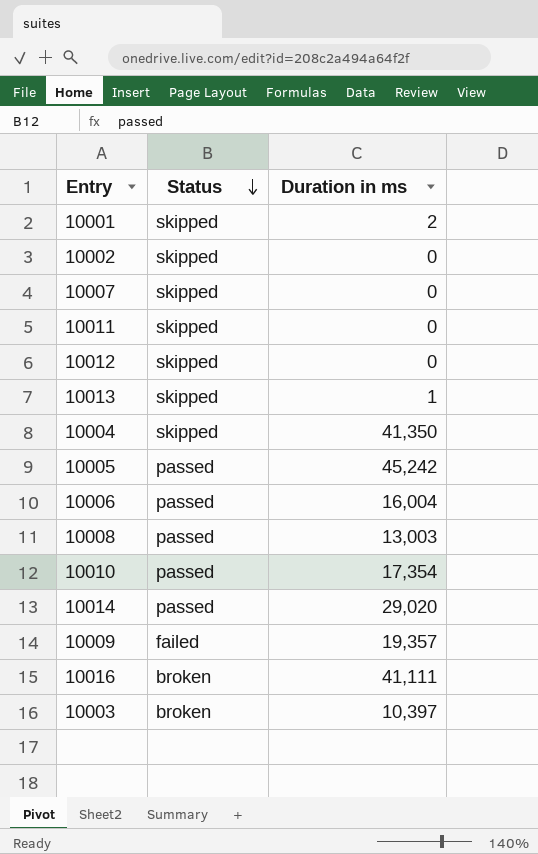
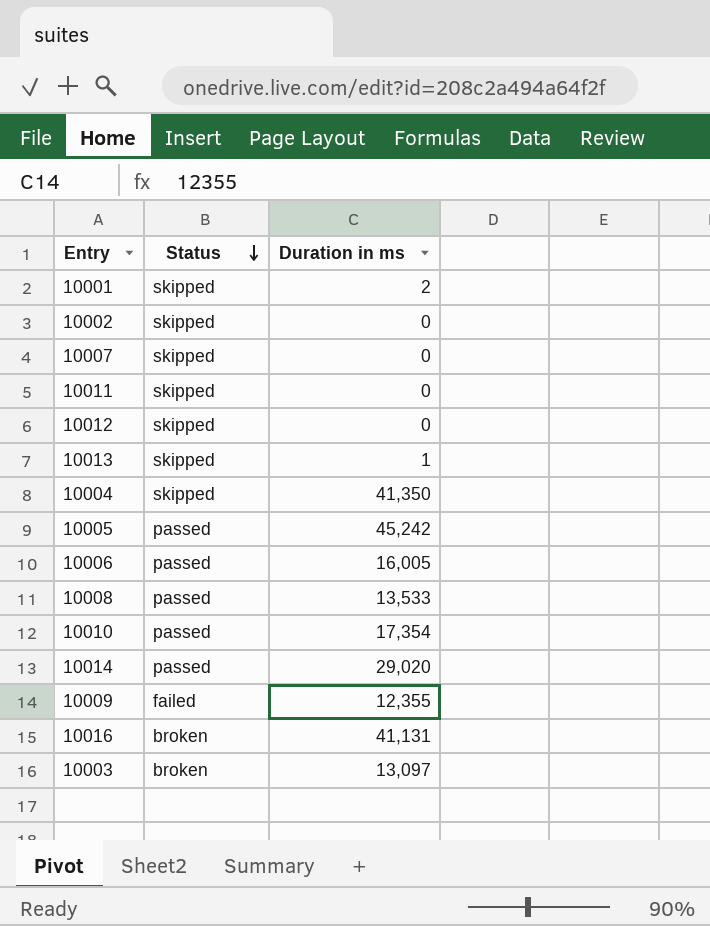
10006 | Duration in ms: 16,004 -> 16,005
10008 | Duration in ms: 13,003 -> 13,533
10009 | Duration in ms: 19,357 -> 12,355
10016 | Duration in ms: 41,111 -> 41,131
10003 | Duration in ms: 10,397 -> 13,097

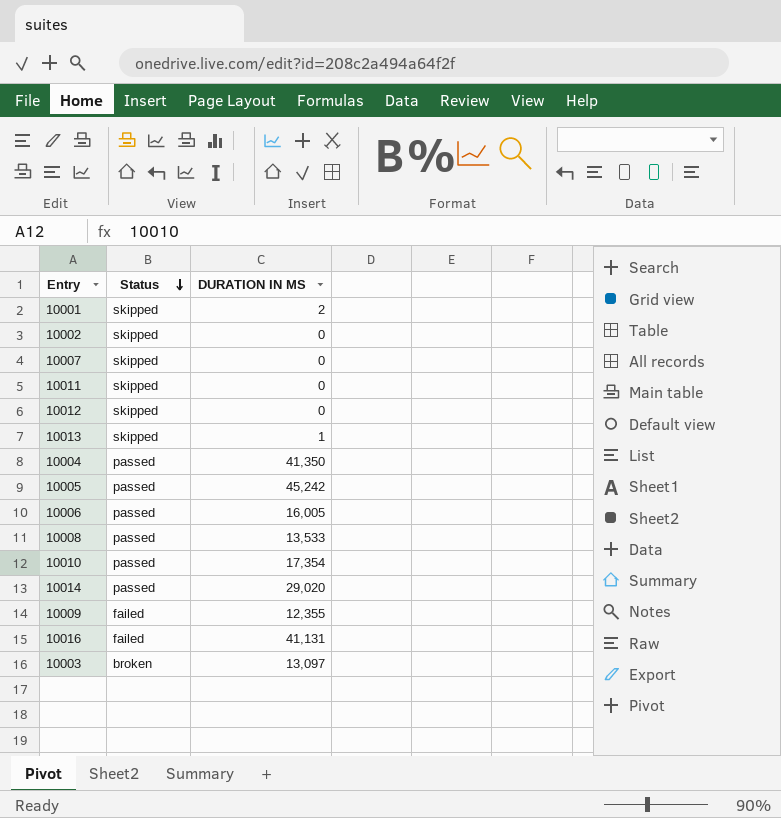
column name: Duration in ms -> DURATION IN MS
10004 | Status: skipped -> passed
10016 | Status: broken -> failed

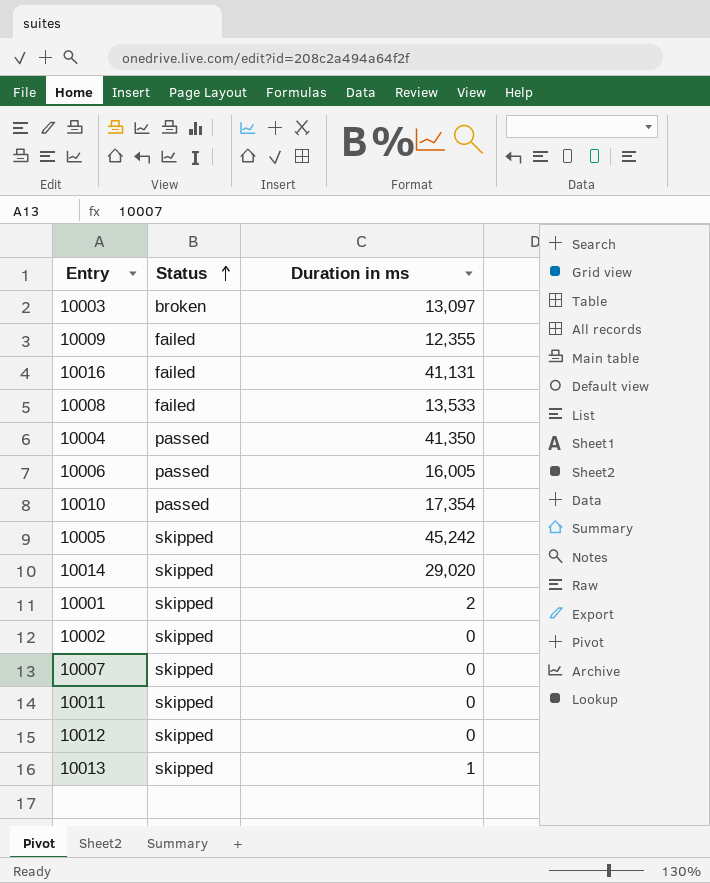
row order: Status descending -> Status ascending
column name: DURATION IN MS -> Duration in ms
10008 | Status: passed -> failed
10005 | Status: passed -> skipped
10014 | Status: passed -> skipped

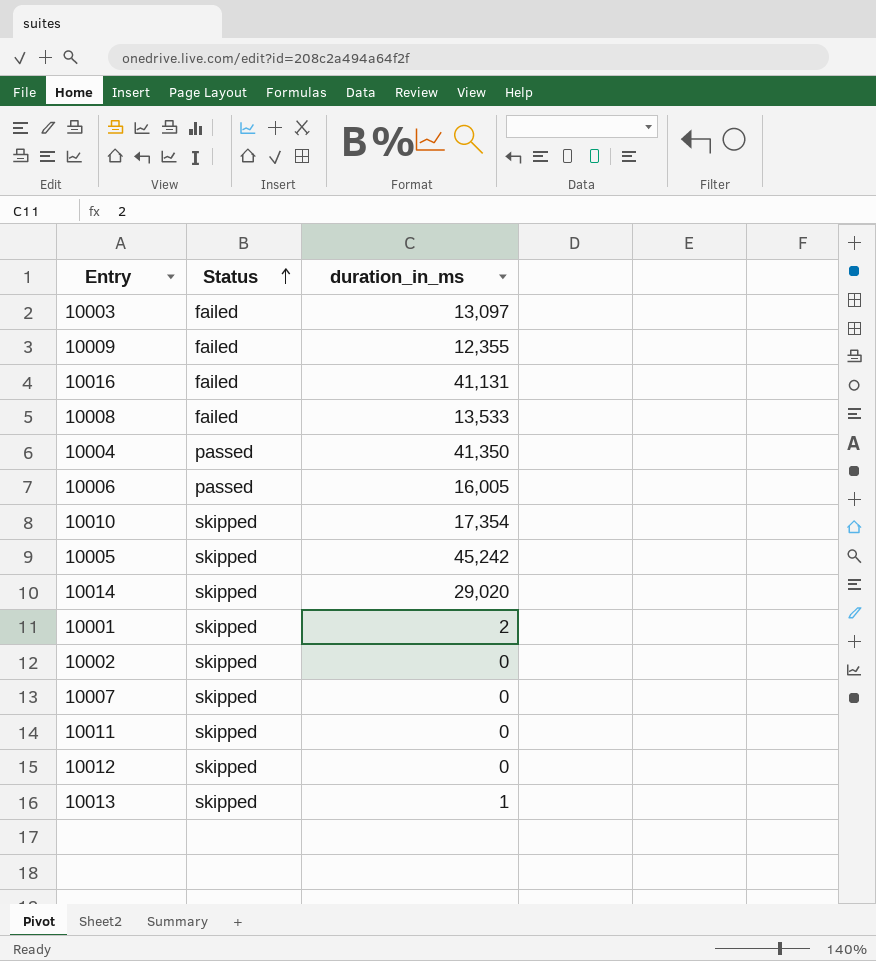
column name: Duration in ms -> duration_in_ms
10003 | Status: broken -> failed
10010 | Status: passed -> skipped

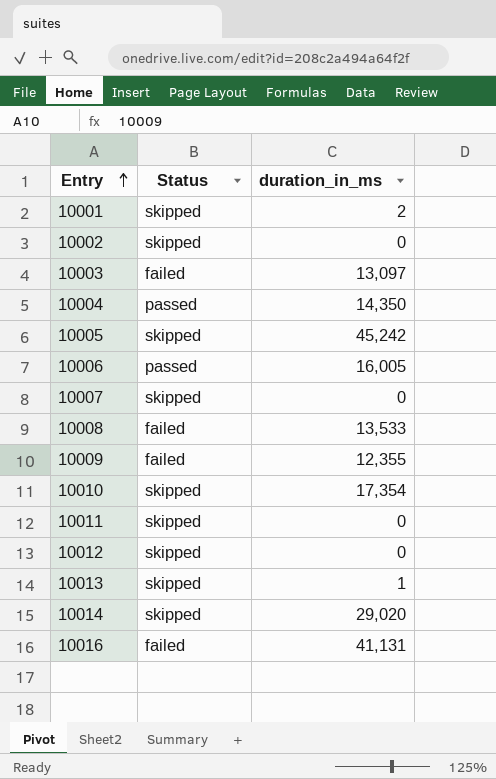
row order: Status ascending -> Entry ascending
10004 | duration_in_ms: 41,350 -> 14,350

